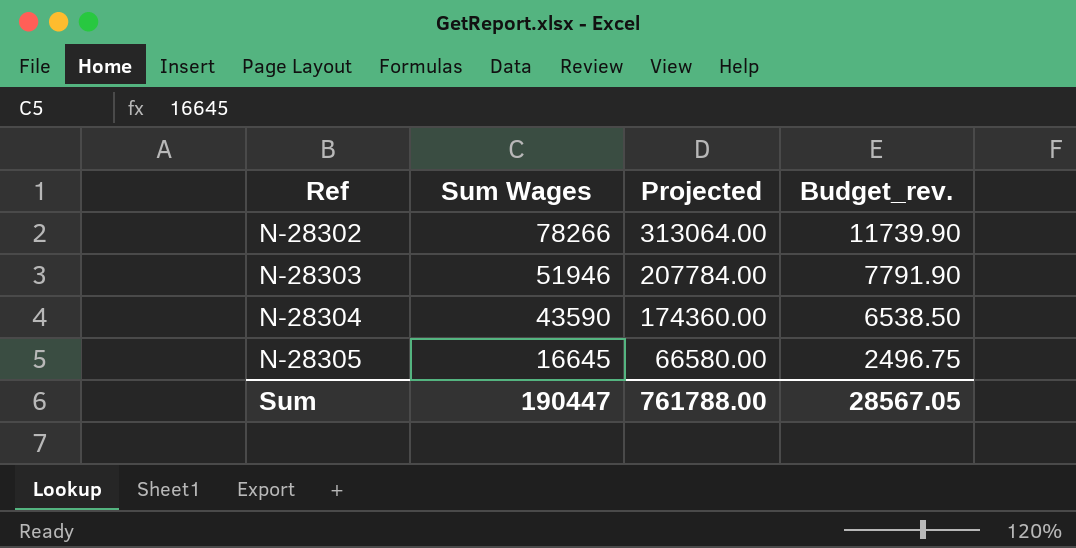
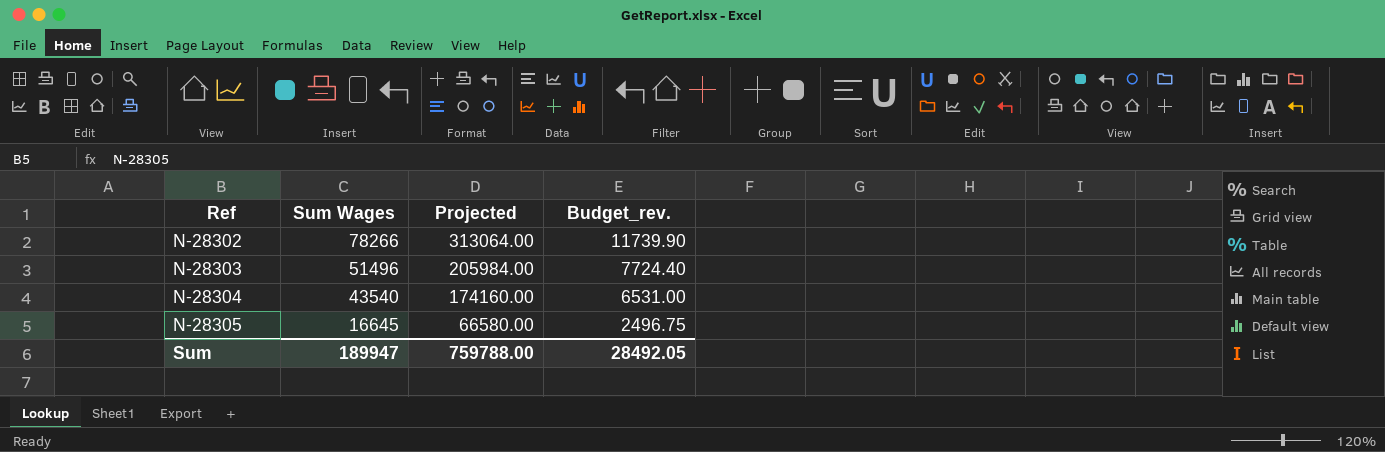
N-28303 | Sum Wages: 51946 -> 51496
N-28303 | Projected: 207784.00 -> 205984.00
N-28303 | Budget_rev.: 7791.90 -> 7724.40
N-28304 | Sum Wages: 43590 -> 43540
N-28304 | Projected: 174360.00 -> 174160.00
N-28304 | Budget_rev.: 6538.50 -> 6531.00
Sum | Sum Wages: 190447 -> 189947
Sum | Projected: 761788.00 -> 759788.00
Sum | Budget_rev.: 28567.05 -> 28492.05

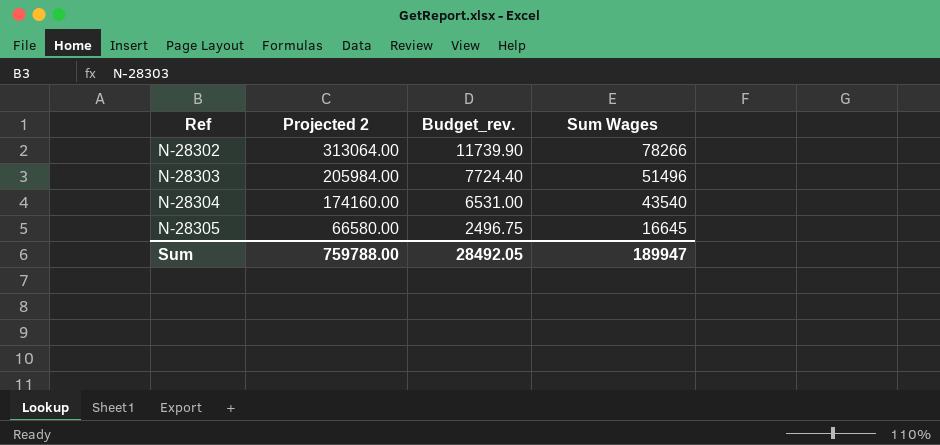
column name: Projected -> Projected 2
column Sum Wages | position: 2 -> 4

